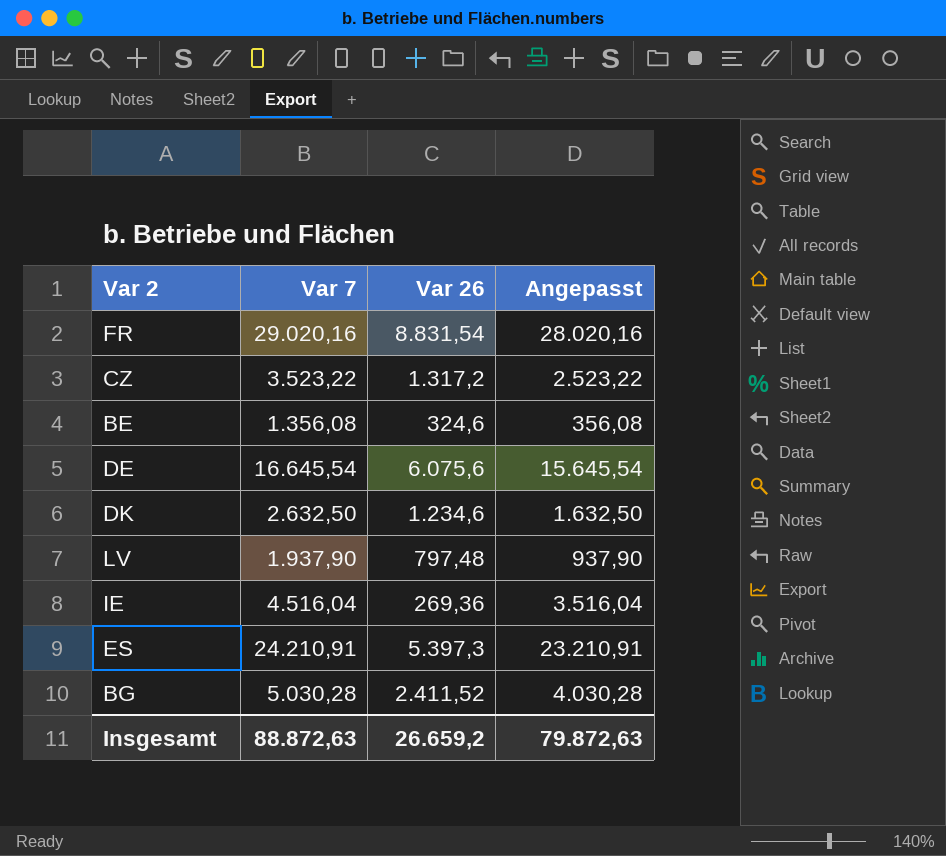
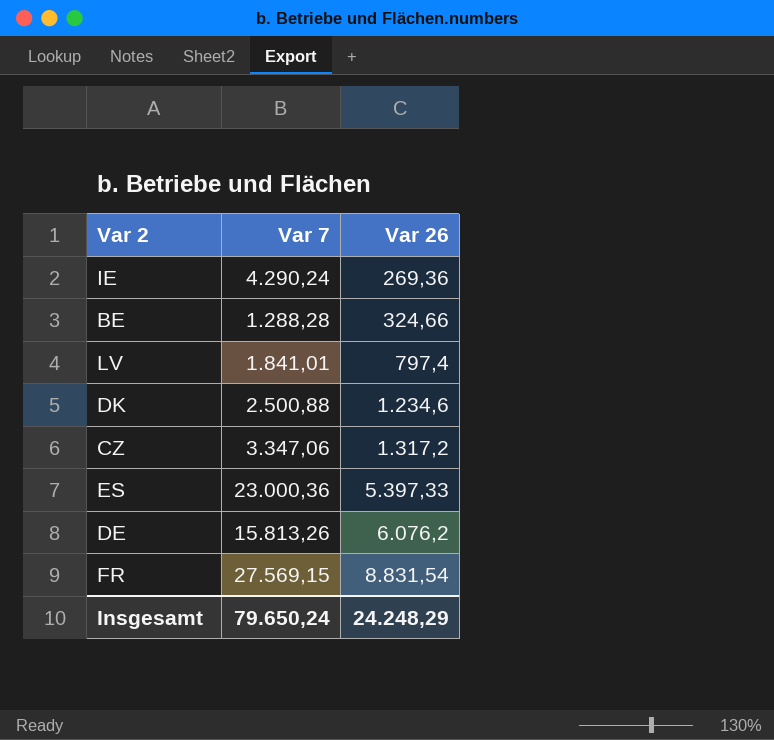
row order: none -> Var 26 ascending
column Angepasst | formula: [Var 7] - 1000 -> none
row BG: 5.030,28 | 2.411,52 | 4.030,28 -> none
IE | Var 7: 4.516,04 -> 4.290,24
BE | Var 7: 1.356,08 -> 1.288,28
BE | Var 26: 324,6 -> 324,66
LV | Var 7: 1.937,90 -> 1.841,01
LV | Var 26: 797,48 -> 797,4
DK | Var 7: 2.632,50 -> 2.500,88
CZ | Var 7: 3.523,22 -> 3.347,06
ES | Var 7: 24.210,91 -> 23.000,36
ES | Var 26: 5.397,3 -> 5.397,33
DE | Var 7: 16.645,54 -> 15.813,26
DE | Var 26: 6.075,6 -> 6.076,2
FR | Var 7: 29.020,16 -> 27.569,15
Insgesamt | Var 7: 88.872,63 -> 79.650,24
Insgesamt | Var 26: 26.659,2 -> 24.248,29

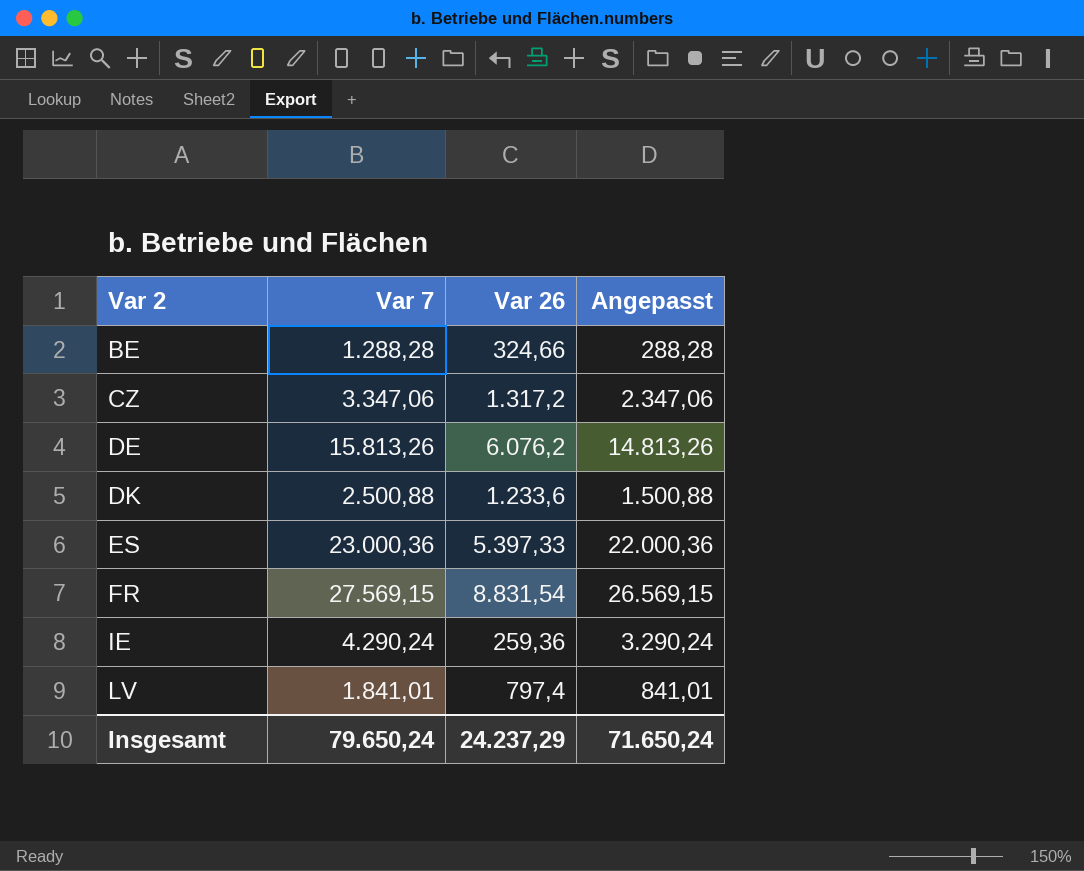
row order: Var 26 ascending -> Var 2 ascending
column Angepasst | formula: none -> [Var 7] - 1000
DK | Var 26: 1.234,6 -> 1.233,6
IE | Var 26: 269,36 -> 259,36
Insgesamt | Var 26: 24.248,29 -> 24.237,29

